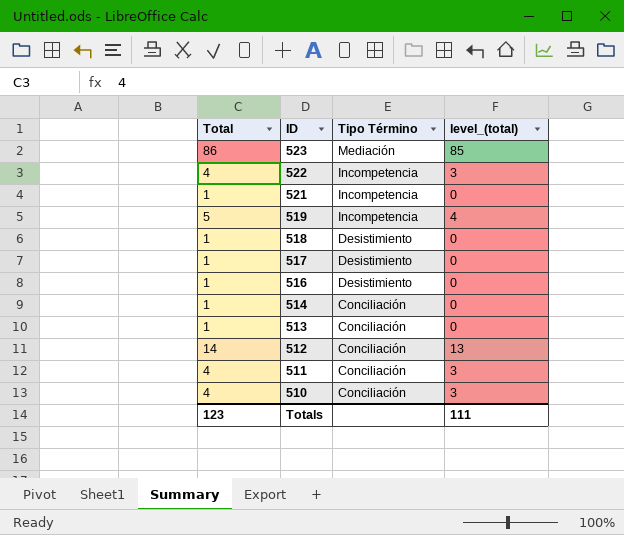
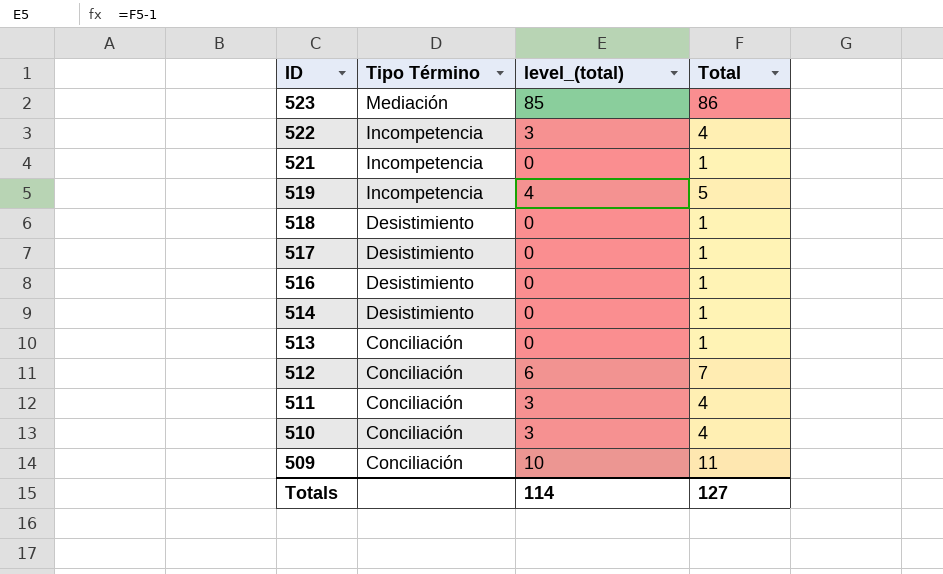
column Total | position: 1 -> 4
514 | Tipo Término: Conciliación -> Desistimiento
512 | level_(total): 13 -> 6
512 | Total: 14 -> 7
row 509: none -> Conciliación | 10 | 11
Totals | level_(total): 111 -> 114
Totals | Total: 123 -> 127

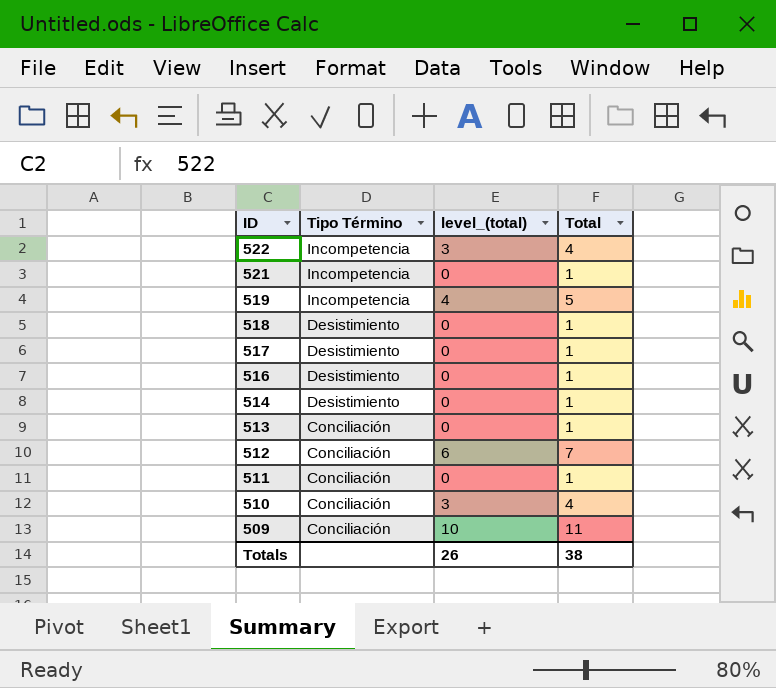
row 523: Mediación | 85 | 86 -> none
511 | level_(total): 3 -> 0
511 | Total: 4 -> 1
Totals | level_(total): 114 -> 26
Totals | Total: 127 -> 38

